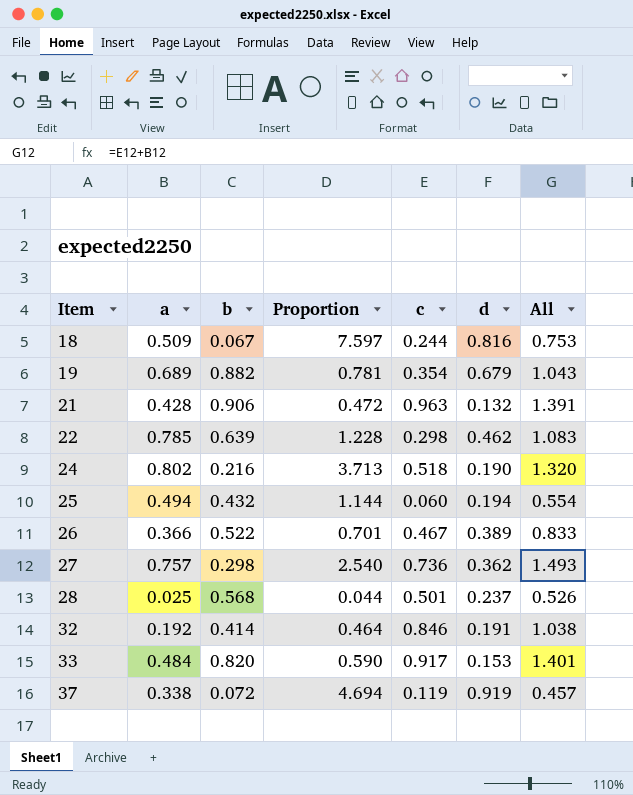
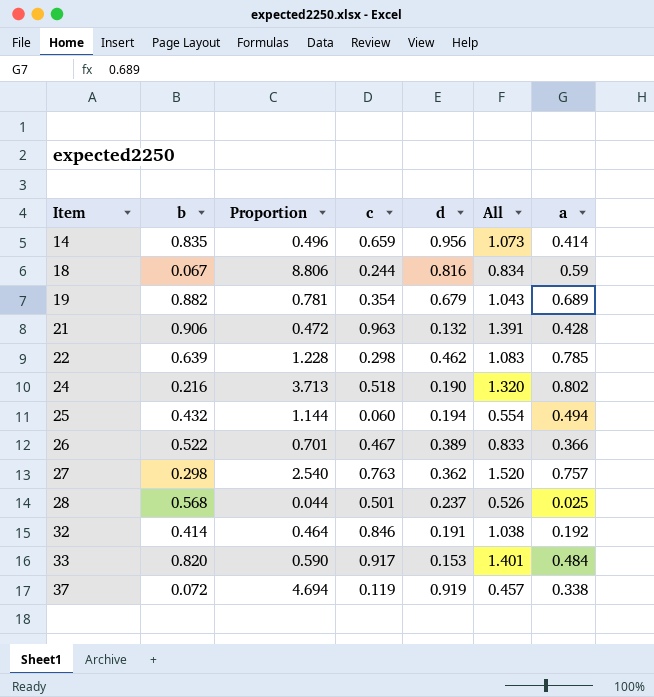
column a | position: 2 -> 7
row 14: none -> 0.835 | 0.496 | 0.659 | 0.956 | 1.073 | 0.414
18 | Proportion: 7.597 -> 8.806
18 | All: 0.753 -> 0.834
18 | a: 0.509 -> 0.59
27 | c: 0.736 -> 0.763
27 | All: 1.493 -> 1.520

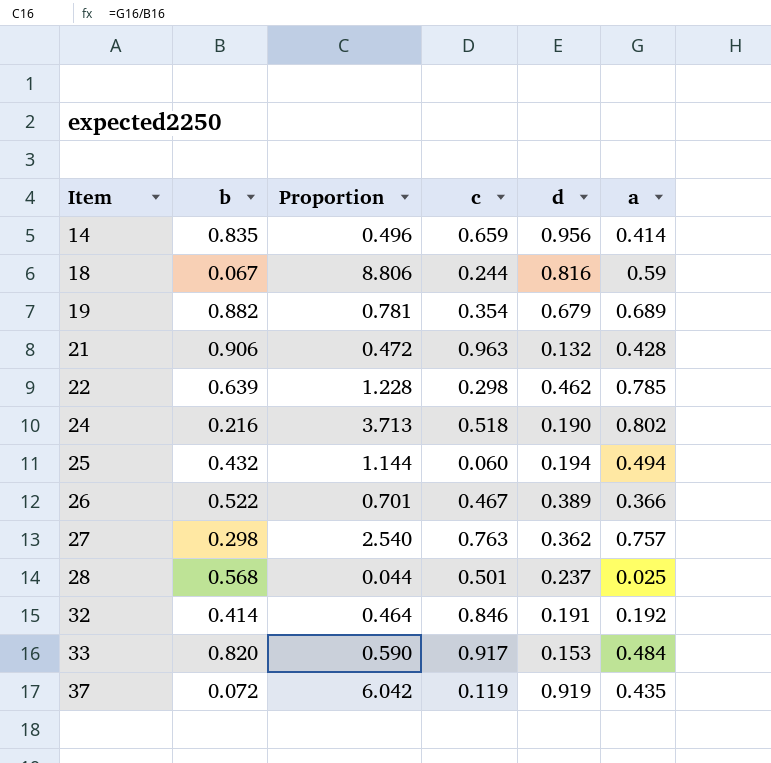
column All | formula: [c] + [a] -> none
37 | Proportion: 4.694 -> 6.042
37 | a: 0.338 -> 0.435

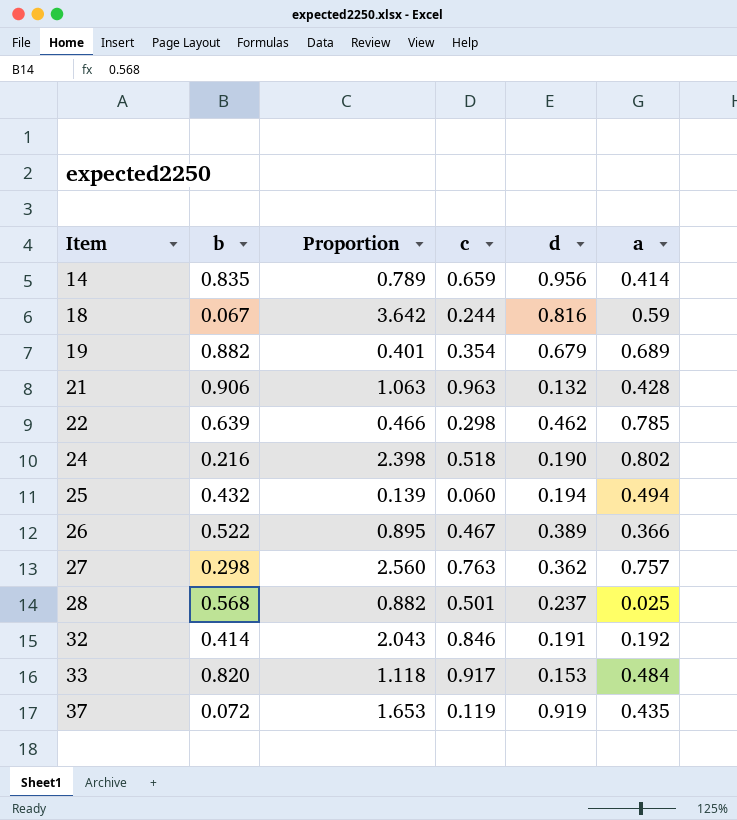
column Proportion | formula: [a] / [b] -> [c] / [b]

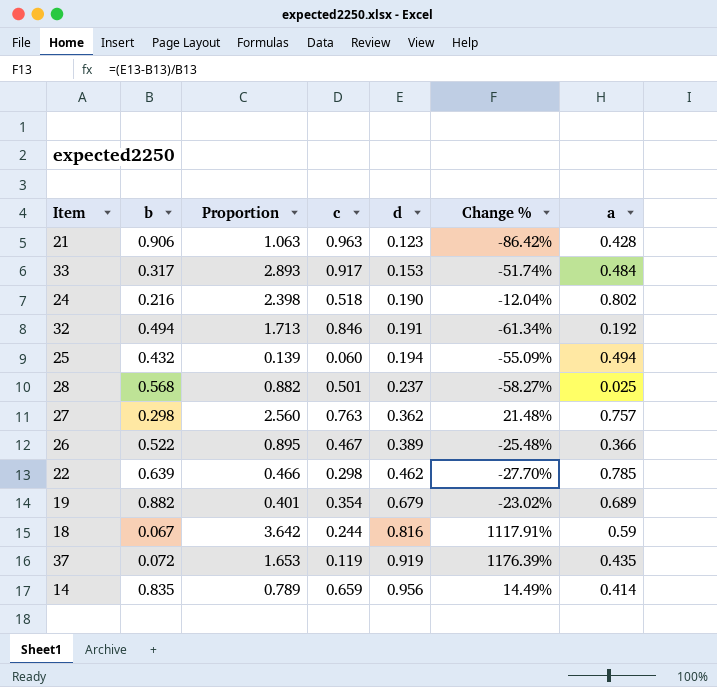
row order: Item ascending -> d ascending
column Change % | formula: none -> ([d] - [b]) / [b]
21 | d: 0.132 -> 0.123
33 | b: 0.820 -> 0.317
33 | Proportion: 1.118 -> 2.893
32 | b: 0.414 -> 0.494
32 | Proportion: 2.043 -> 1.713

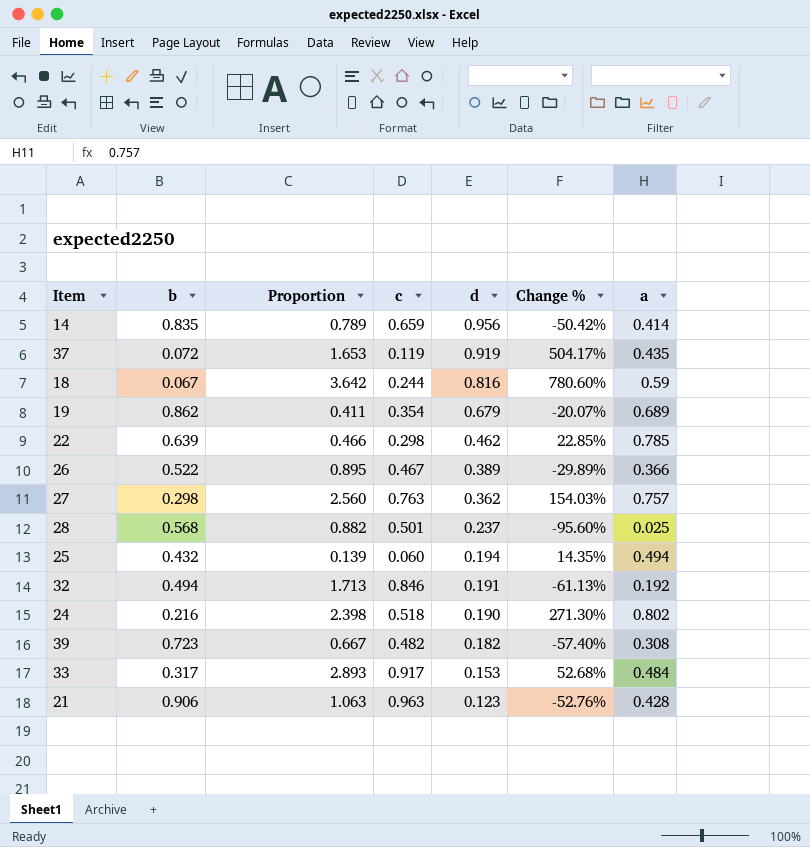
row order: d ascending -> d descending
column Change % | formula: ([d] - [b]) / [b] -> ([a] - [b]) / [b]
19 | b: 0.882 -> 0.862
19 | Proportion: 0.401 -> 0.411
row 39: none -> 0.723 | 0.667 | 0.482 | 0.182 | -57.40% | 0.308

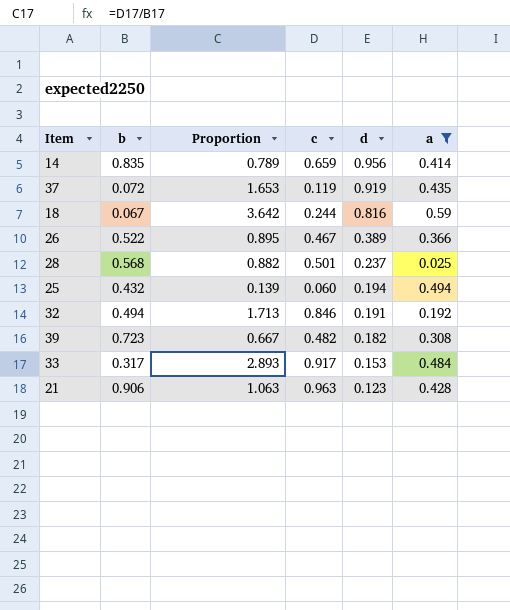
filter: none -> a <= 0.59
column Change % | formula: ([a] - [b]) / [b] -> none

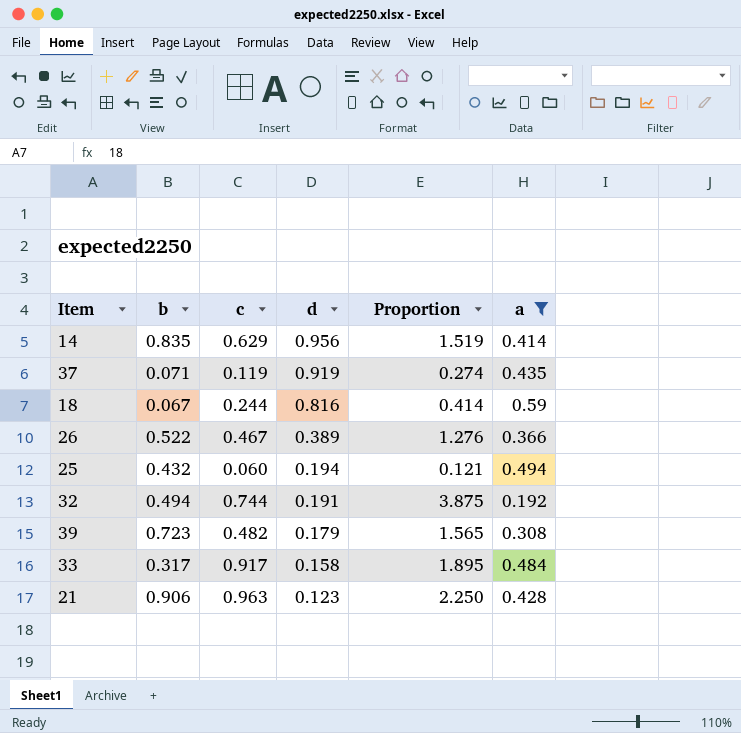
column Proportion | formula: [c] / [b] -> [c] / [a]
column Proportion | position: 3 -> 5
row 28: 0.568 | 0.882 | 0.501 | 0.237 | 0.025 -> none
14 | c: 0.659 -> 0.629
37 | b: 0.072 -> 0.071
32 | c: 0.846 -> 0.744
39 | d: 0.182 -> 0.179
33 | d: 0.153 -> 0.158

